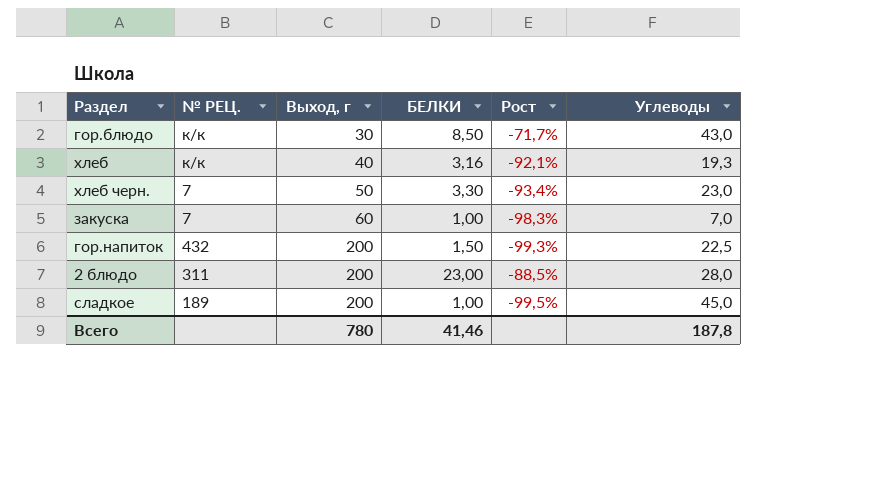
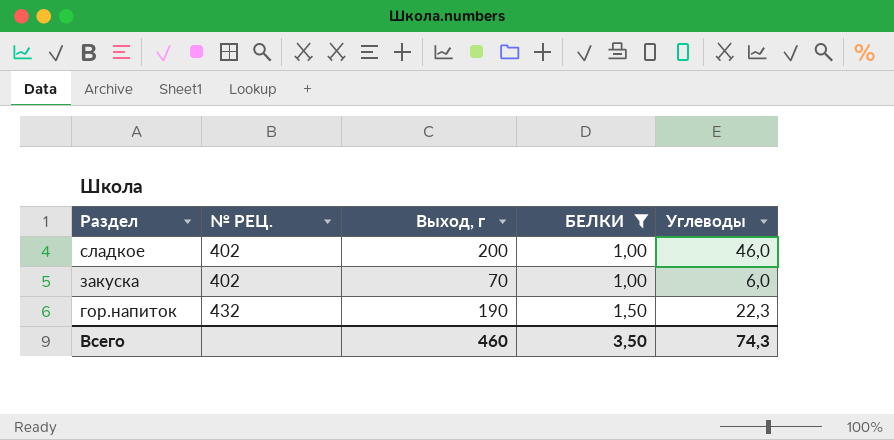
filter: none -> БЕЛКИ <= 1,50
row order: Выход, г ascending -> Раздел descending
column Рост | formula: ([БЕЛКИ] - [Выход, г]) / [Выход, г] -> none
сладкое | № РЕЦ.: 189 -> 402
сладкое | Углеводы: 45,0 -> 46,0
закуска | № РЕЦ.: 7 -> 402
закуска | Выход, г: 60 -> 70
закуска | Углеводы: 7,0 -> 6,0
гор.напиток | Выход, г: 200 -> 190
гор.напиток | Углеводы: 22,5 -> 22,3
Всего | Выход, г: 780 -> 460
Всего | БЕЛКИ: 41,46 -> 3,50
Всего | Углеводы: 187,8 -> 74,3

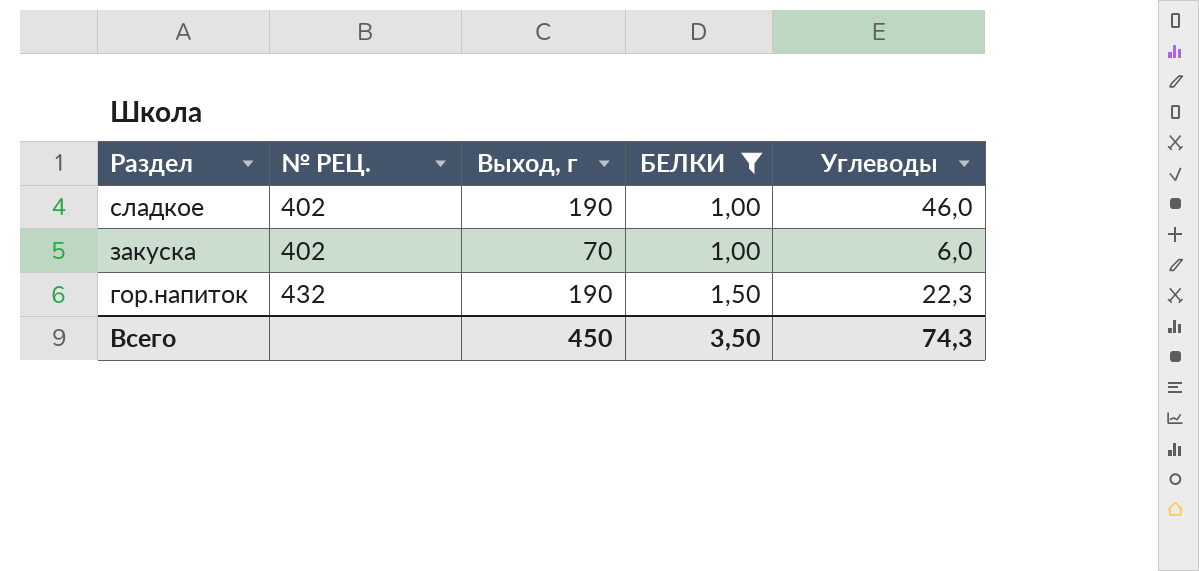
сладкое | Выход, г: 200 -> 190
Всего | Выход, г: 460 -> 450

